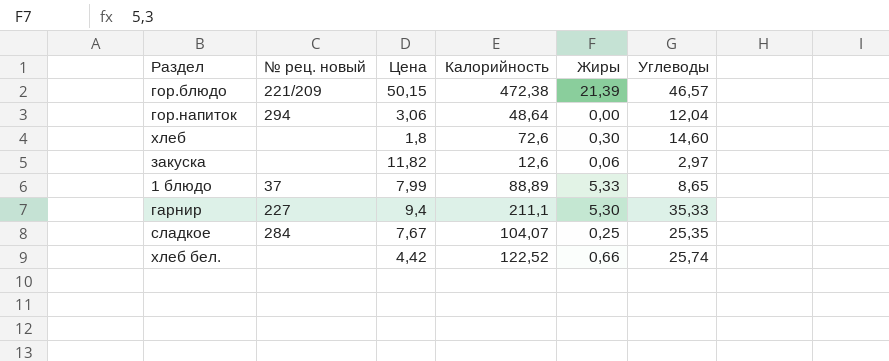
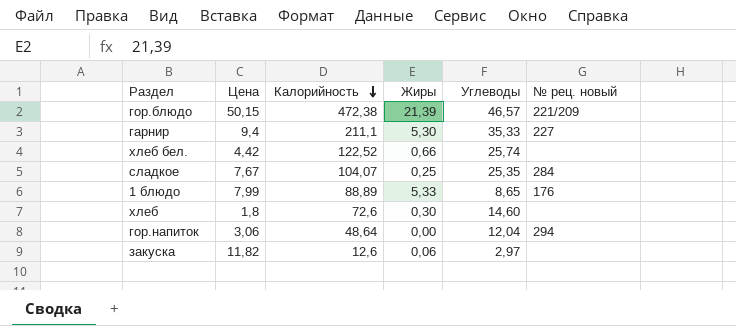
row order: none -> Калорийность descending
column № рец. новый | position: 2 -> 6
1 блюдо | № рец. новый: 37 -> 176

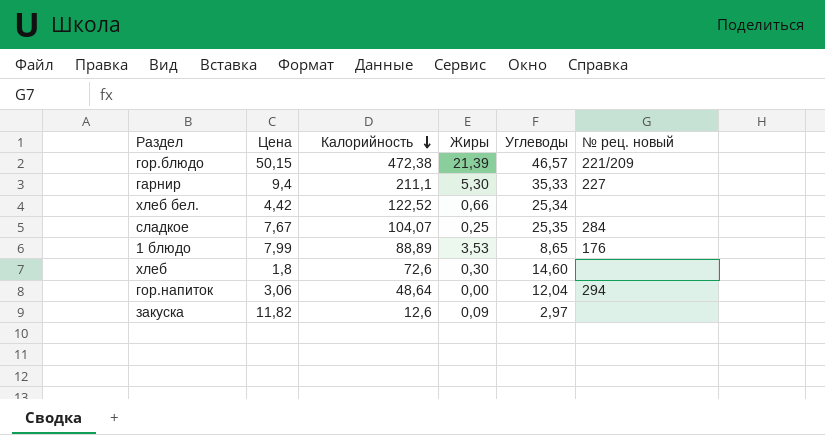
хлеб бел. | Углеводы: 25,74 -> 25,34
1 блюдо | Жиры: 5,33 -> 3,53
закуска | Жиры: 0,06 -> 0,09

